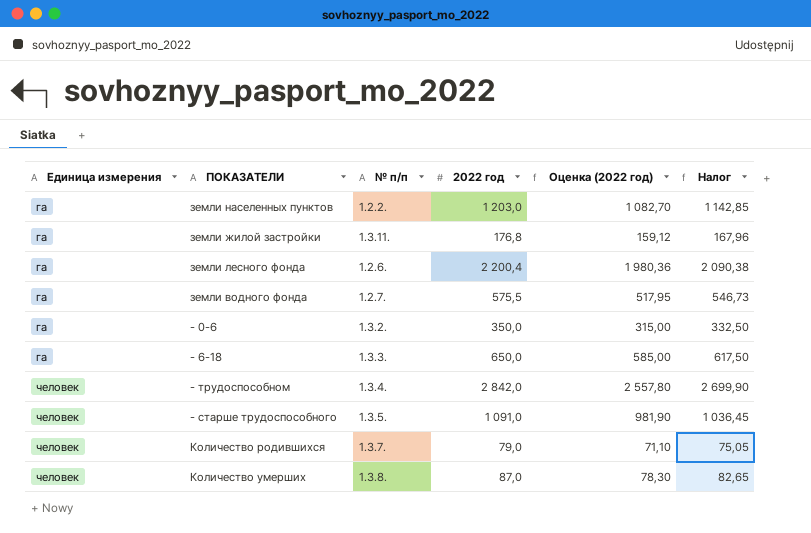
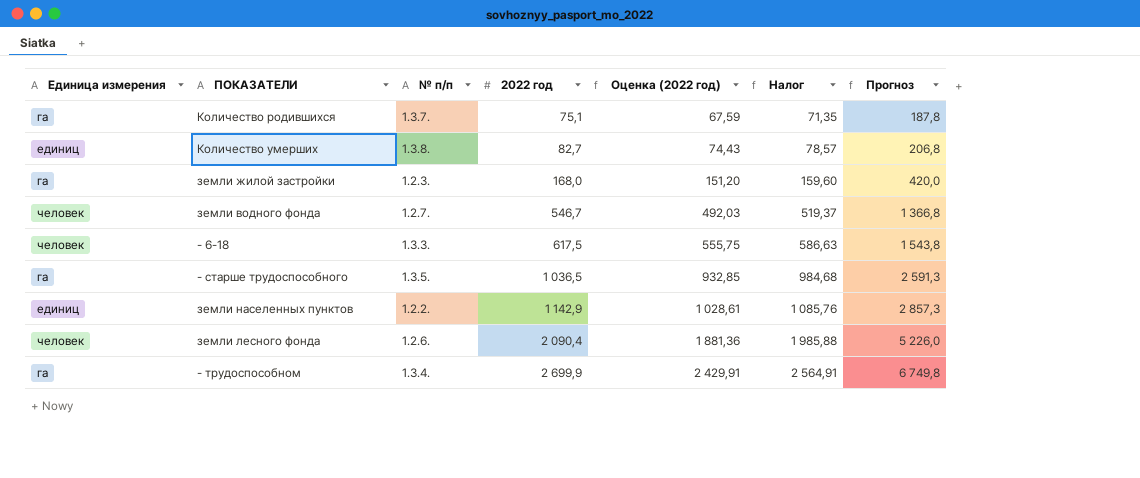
row order: Единица измерения ascending -> 2022 год ascending
column Прогноз | formula: none -> [2022 год] * 2,5
row - 0-6: га | 1.3.2. | 350,0 | 315,00 | 332,50 -> none
Количество родившихся | Единица измерения: человек -> га
Количество родившихся | 2022 год: 79,0 -> 75,1
Количество родившихся | Оценка (2022 год): 71,10 -> 67,59
Количество родившихся | Налог: 75,05 -> 71,35
Количество умерших | Единица измерения: человек -> единиц
Количество умерших | 2022 год: 87,0 -> 82,7
Количество умерших | Оценка (2022 год): 78,30 -> 74,43
Количество умерших | Налог: 82,65 -> 78,57
земли жилой застройки | № п/п: 1.3.11. -> 1.2.3.
земли жилой застройки | 2022 год: 176,8 -> 168,0
земли жилой застройки | Оценка (2022 год): 159,12 -> 151,20
земли жилой застройки | Налог: 167,96 -> 159,60
земли водного фонда | Единица измерения: га -> человек
земли водного фонда | 2022 год: 575,5 -> 546,7
земли водного фонда | Оценка (2022 год): 517,95 -> 492,03
земли водного фонда | Налог: 546,73 -> 519,37
- 6-18 | Единица измерения: га -> человек
- 6-18 | 2022 год: 650,0 -> 617,5
- 6-18 | Оценка (2022 год): 585,00 -> 555,75
- 6-18 | Налог: 617,50 -> 586,63
- старше трудоспособного | Единица измерения: человек -> га
- старше трудоспособного | 2022 год: 1 091,0 -> 1 036,5
- старше трудоспособного | Оценка (2022 год): 981,90 -> 932,85
- старше трудоспособного | Налог: 1 036,45 -> 984,68
земли населенных пунктов | Единица измерения: га -> единиц
земли населенных пунктов | 2022 год: 1 203,0 -> 1 142,9
земли населенных пунктов | Оценка (2022 год): 1 082,70 -> 1 028,61
земли населенных пунктов | Налог: 1 142,85 -> 1 085,76
земли лесного фонда | Единица измерения: га -> человек
земли лесного фонда | 2022 год: 2 200,4 -> 2 090,4
земли лесного фонда | Оценка (2022 год): 1 980,36 -> 1 881,36
земли лесного фонда | Налог: 2 090,38 -> 1 985,88
- трудоспособном | Единица измерения: человек -> га
- трудоспособном | 2022 год: 2 842,0 -> 2 699,9
- трудоспособном | Оценка (2022 год): 2 557,80 -> 2 429,91
- трудоспособном | Налог: 2 699,90 -> 2 564,91

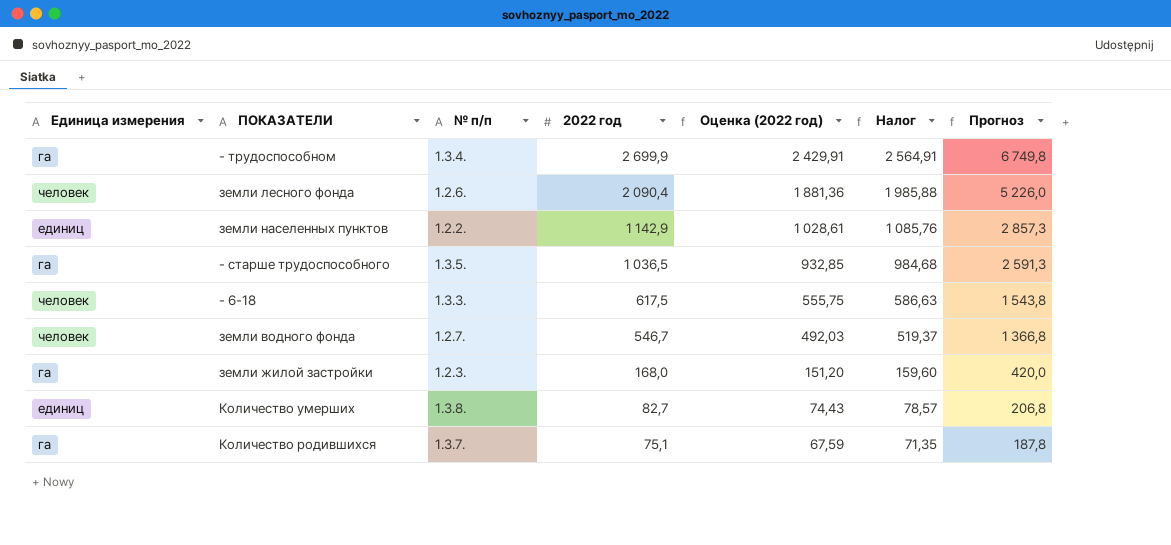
row order: 2022 год ascending -> 2022 год descending

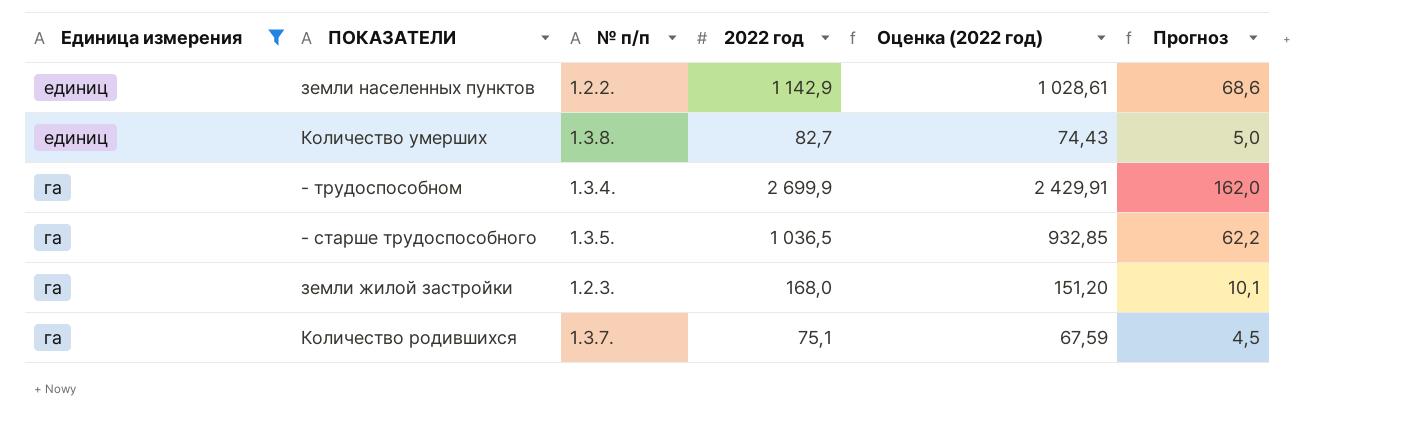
filter: none -> Единица измерения != человек
row order: 2022 год descending -> Единица измерения descending
column Налог | formula: [2022 год] * 0,95 -> none
column Прогноз | formula: [2022 год] * 2,5 -> [2022 год] * 0,06

